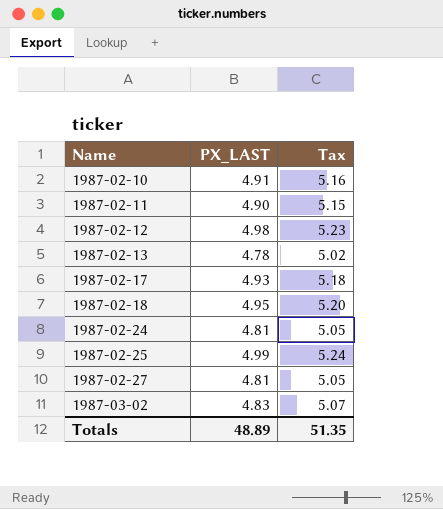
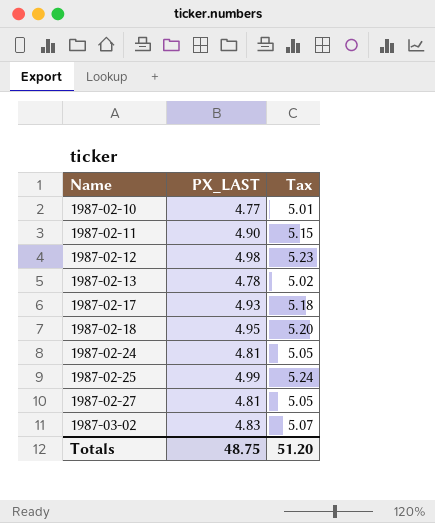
1987-02-10 | PX_LAST: 4.91 -> 4.77
1987-02-10 | Tax: 5.16 -> 5.01
Totals | PX_LAST: 48.89 -> 48.75
Totals | Tax: 51.35 -> 51.20

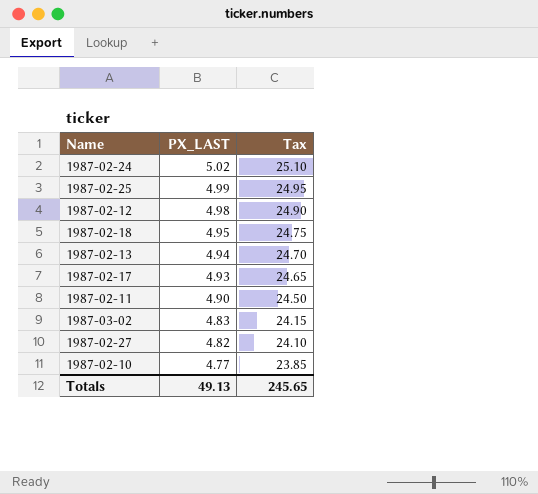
row order: Name ascending -> PX_LAST descending
column Tax | formula: [PX_LAST] * 1.05 -> [PX_LAST] * 5
1987-02-24 | PX_LAST: 4.81 -> 5.02
1987-02-13 | PX_LAST: 4.78 -> 4.94
1987-02-27 | PX_LAST: 4.81 -> 4.82
Totals | PX_LAST: 48.75 -> 49.13
Totals | Tax: 51.20 -> 245.65

